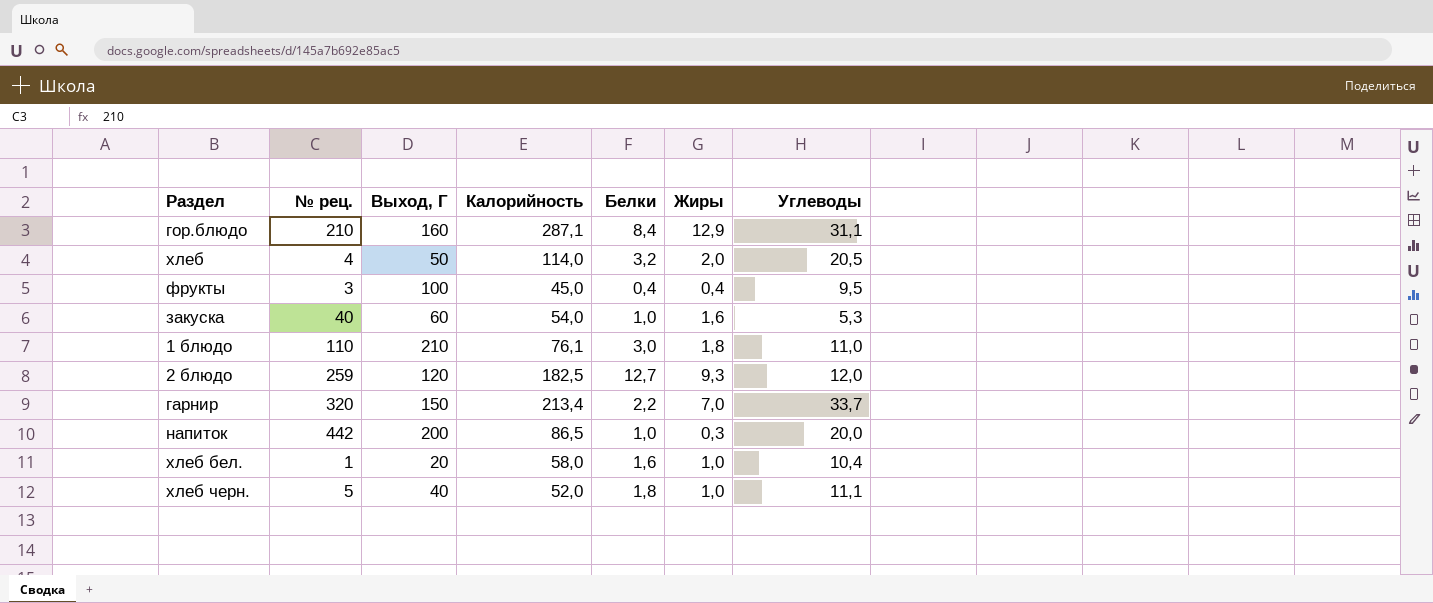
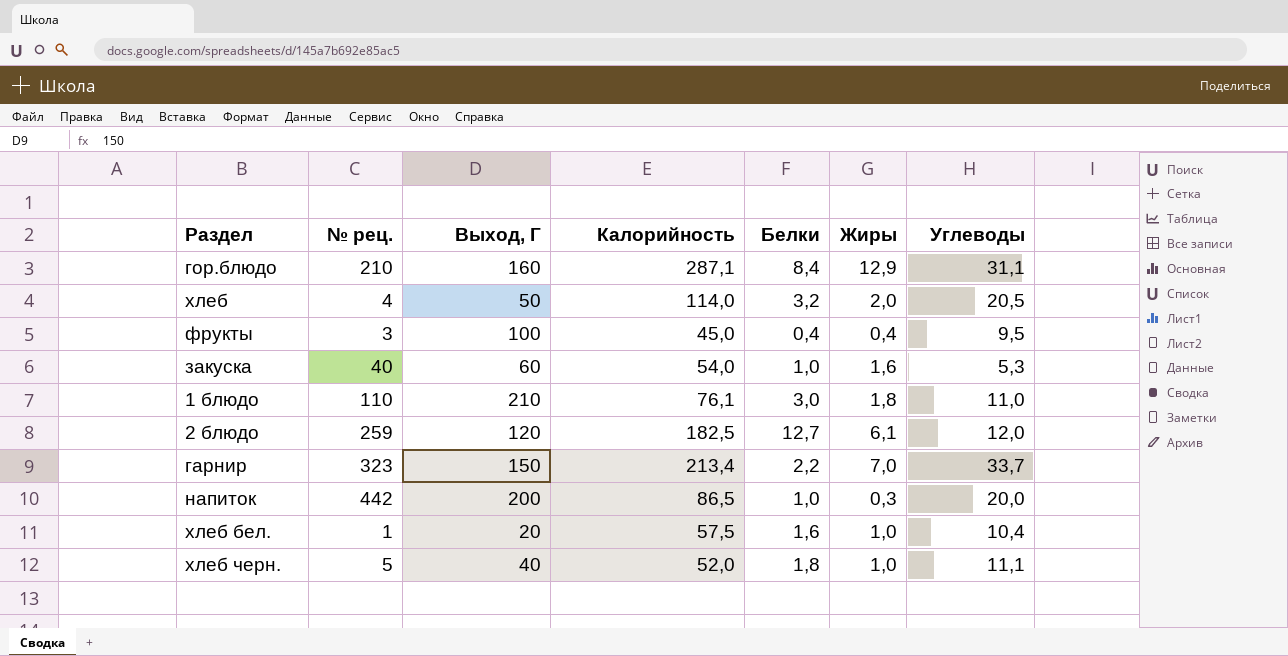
2 блюдо | Жиры: 9,3 -> 6,1
гарнир | № рец.: 320 -> 323
хлеб бел. | Калорийность: 58,0 -> 57,5

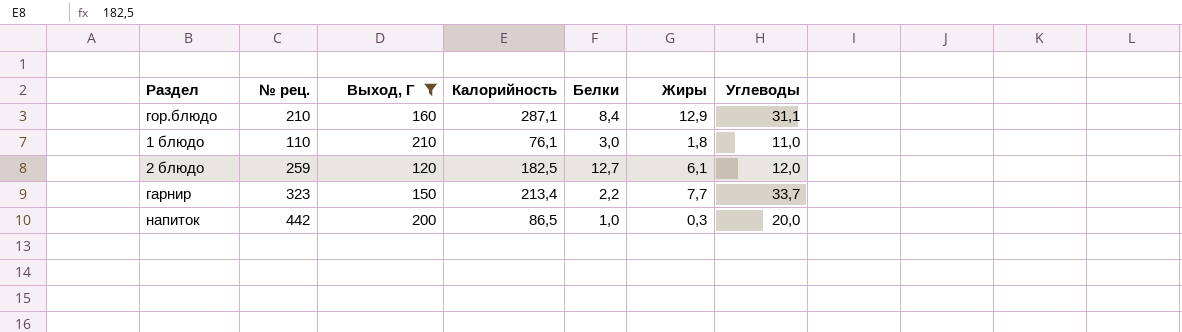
filter: none -> Выход, Г >= 120
гарнир | Жиры: 7,0 -> 7,7

